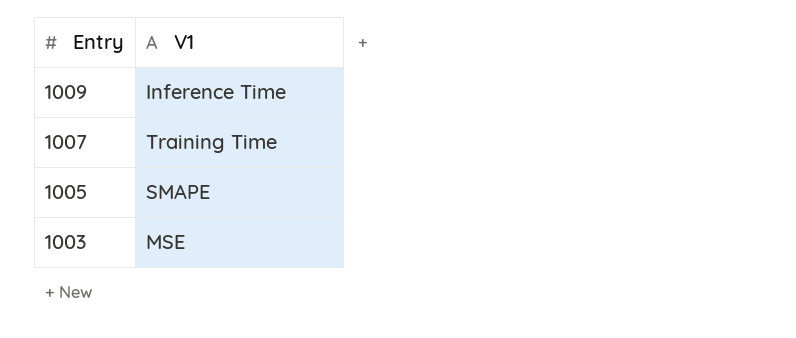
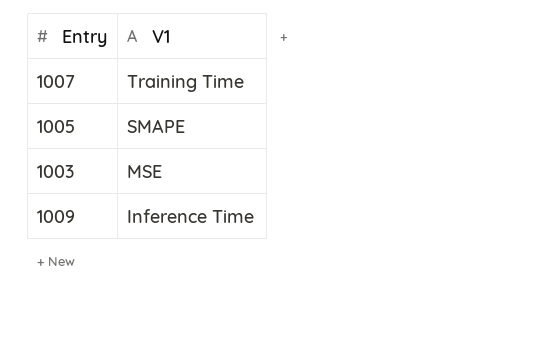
row order: Entry descending -> V1 descending

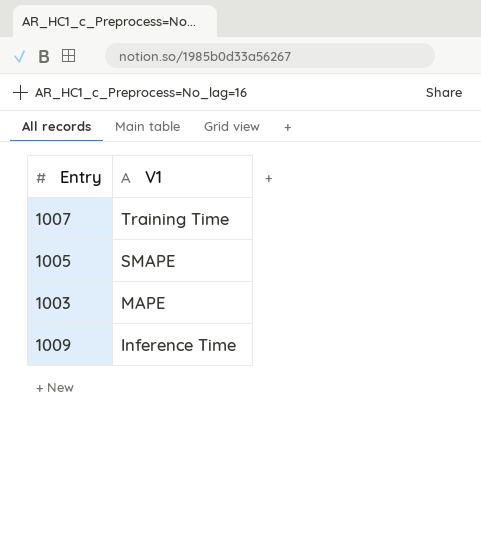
1003 | V1: MSE -> MAPE

